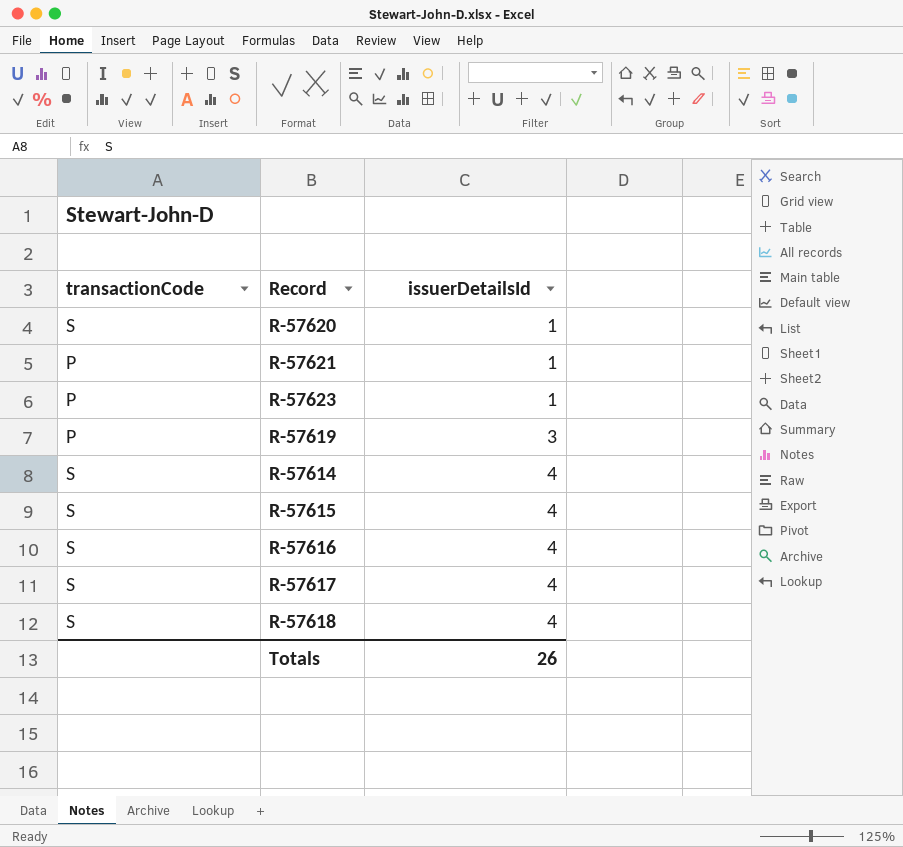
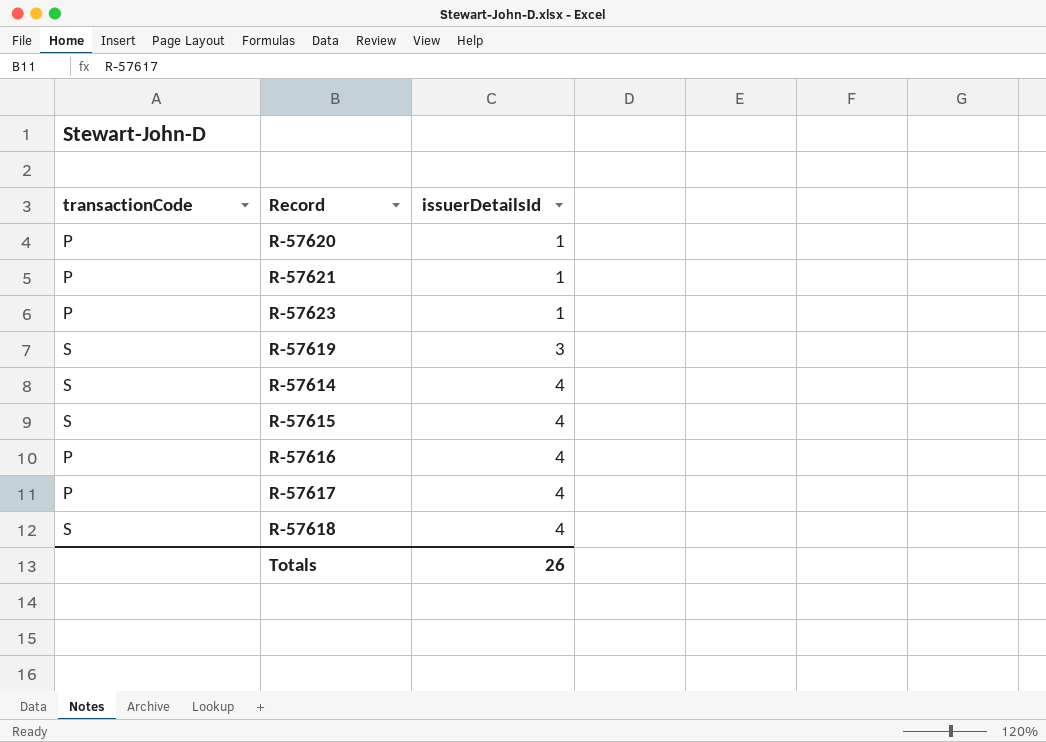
R-57620 | transactionCode: S -> P
R-57619 | transactionCode: P -> S
R-57616 | transactionCode: S -> P
R-57617 | transactionCode: S -> P

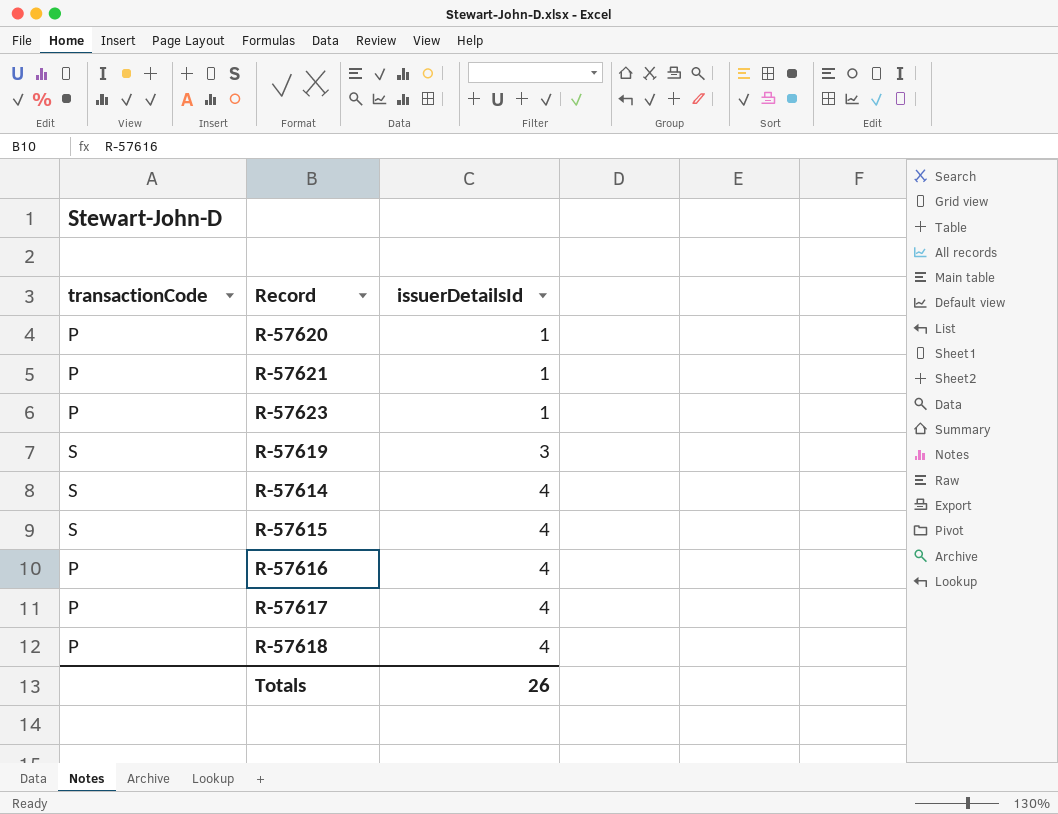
R-57618 | transactionCode: S -> P

